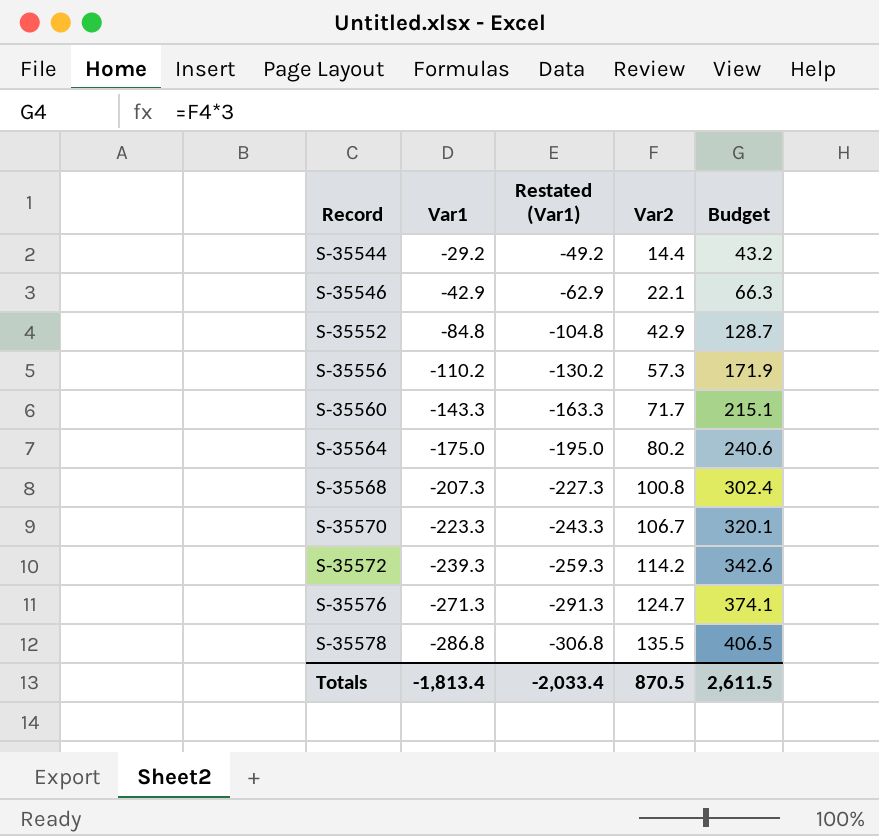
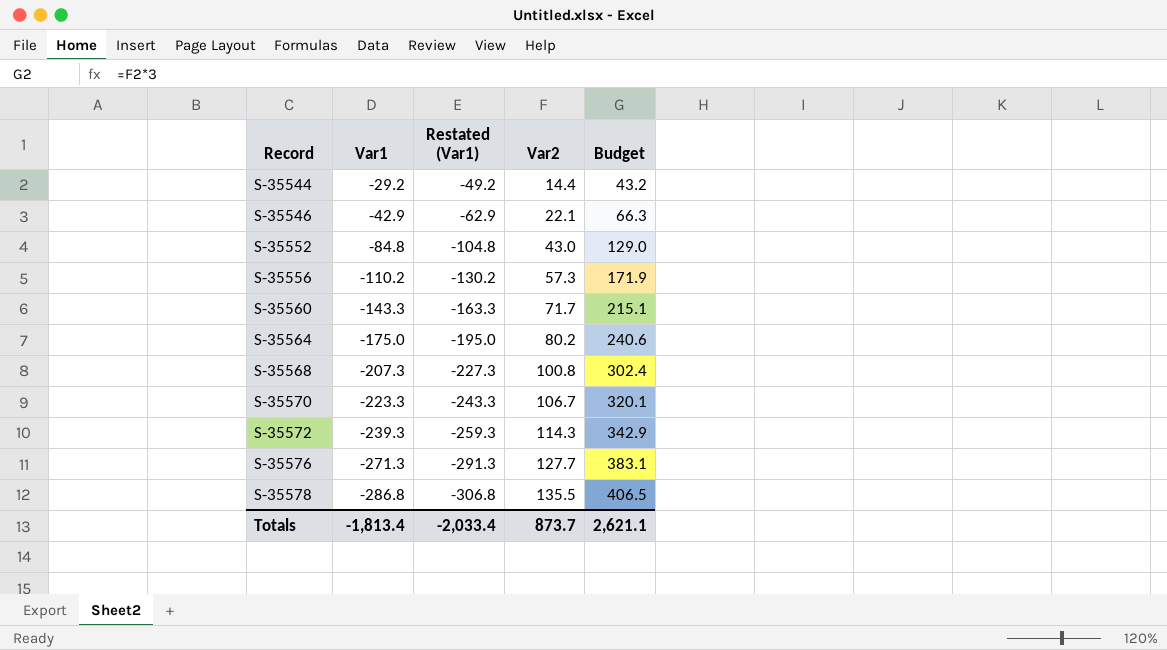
S-35552 | Var2: 42.9 -> 43.0
S-35552 | Budget: 128.7 -> 129.0
S-35572 | Var2: 114.2 -> 114.3
S-35572 | Budget: 342.6 -> 342.9
S-35576 | Var2: 124.7 -> 127.7
S-35576 | Budget: 374.1 -> 383.1
Totals | Var2: 870.5 -> 873.7
Totals | Budget: 2,611.5 -> 2,621.1

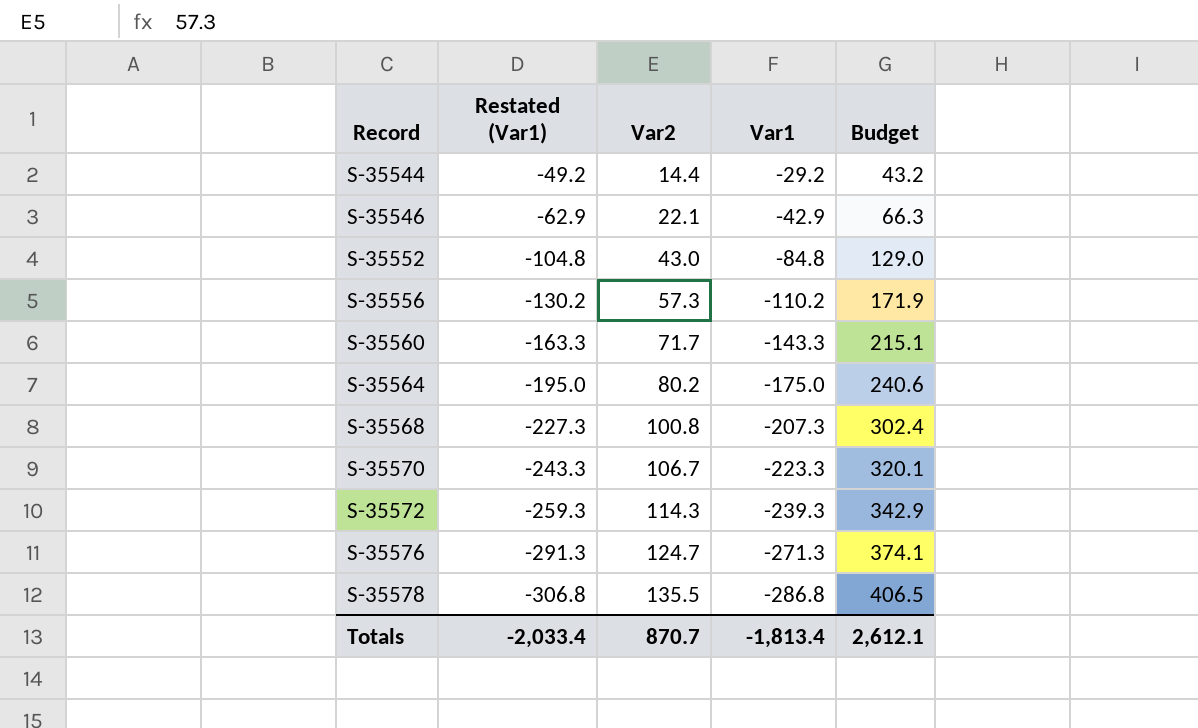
column Var1 | position: 2 -> 4
S-35576 | Var2: 127.7 -> 124.7
S-35576 | Budget: 383.1 -> 374.1
Totals | Var2: 873.7 -> 870.7
Totals | Budget: 2,621.1 -> 2,612.1

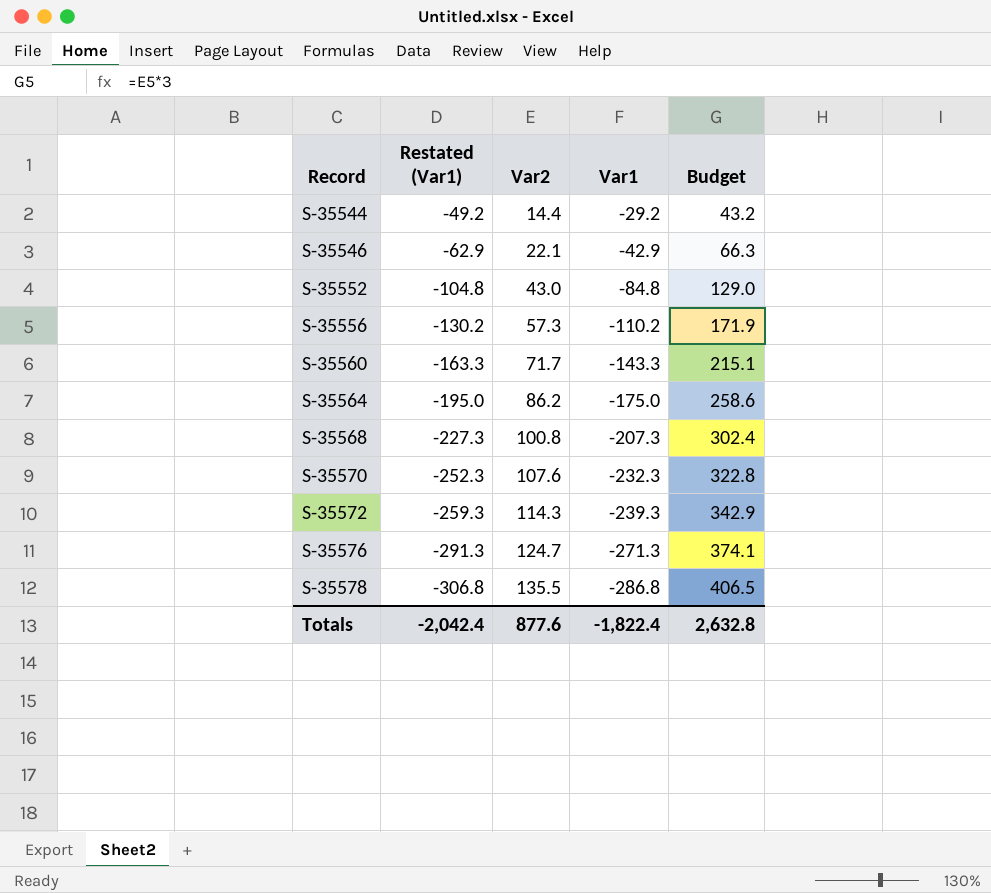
S-35564 | Var2: 80.2 -> 86.2
S-35564 | Budget: 240.6 -> 258.6
S-35570 | Restated (Var1): -243.3 -> -252.3
S-35570 | Var2: 106.7 -> 107.6
S-35570 | Var1: -223.3 -> -232.3
S-35570 | Budget: 320.1 -> 322.8
Totals | Restated (Var1): -2,033.4 -> -2,042.4
Totals | Var2: 870.7 -> 877.6
Totals | Var1: -1,813.4 -> -1,822.4
Totals | Budget: 2,612.1 -> 2,632.8

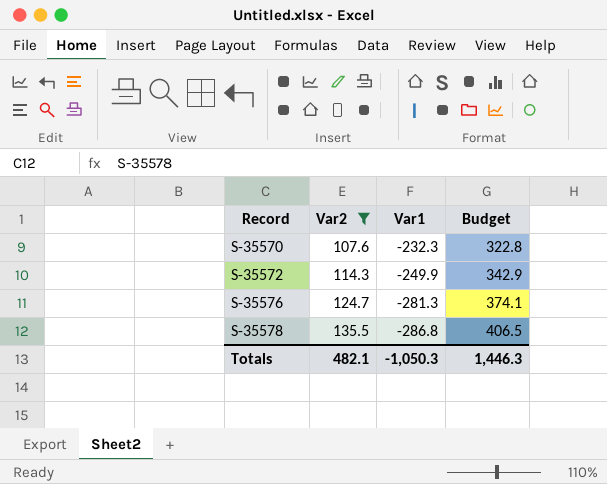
filter: none -> Var2 >= 107.6
column Restated (Var1) | formula: [Var1] - 20 -> none
S-35572 | Var1: -239.3 -> -249.9
S-35576 | Var1: -271.3 -> -281.3
Totals | Var2: 877.6 -> 482.1
Totals | Var1: -1,822.4 -> -1,050.3
Totals | Budget: 2,632.8 -> 1,446.3

